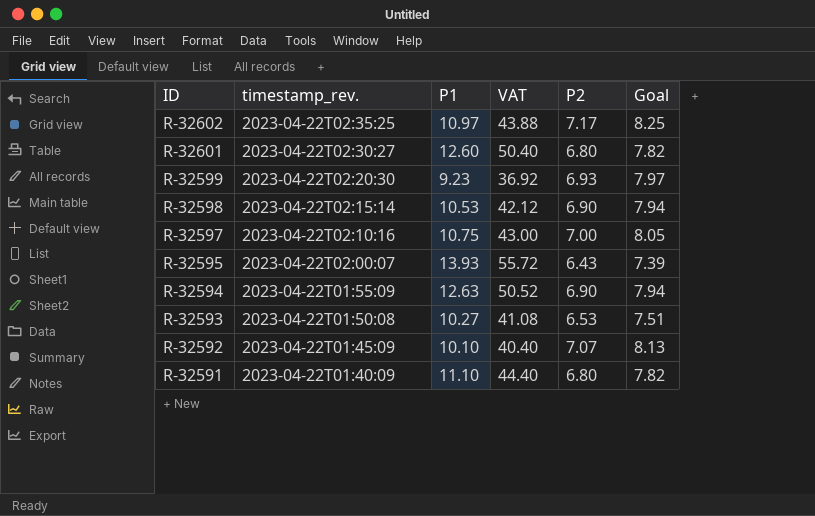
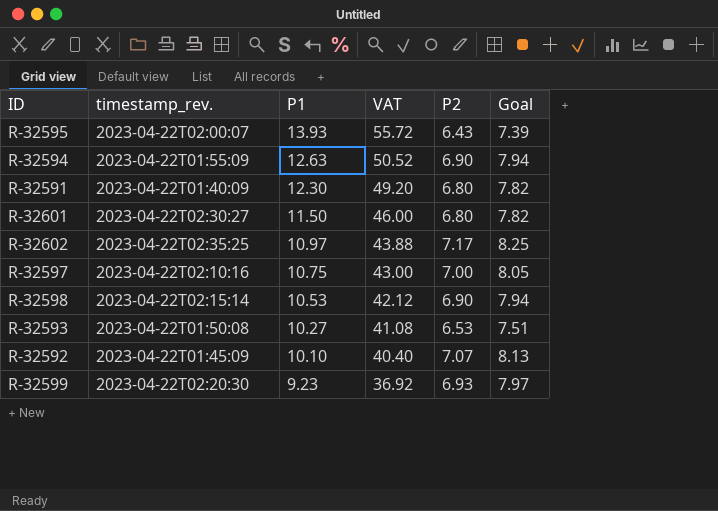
row order: ID descending -> P1 descending
R-32591 | P1: 11.10 -> 12.30
R-32591 | VAT: 44.40 -> 49.20
R-32601 | P1: 12.60 -> 11.50
R-32601 | VAT: 50.40 -> 46.00

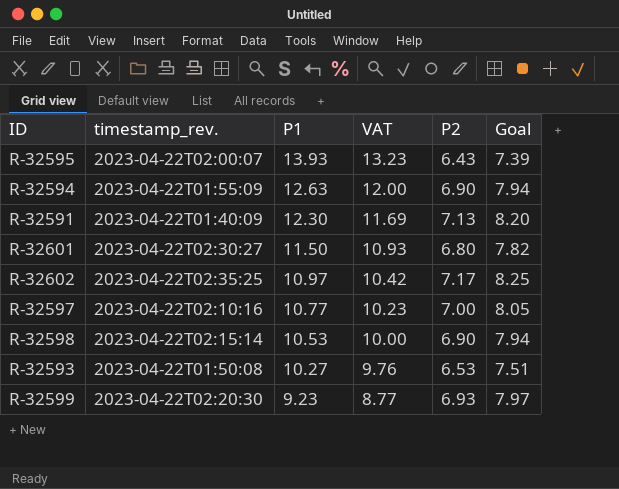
column VAT | formula: [P1] * 4 -> [P1] * 0.95
row R-32592: 2023-04-22T01:45:09 | 10.10 | 40.40 | 7.07 | 8.13 -> none
R-32591 | P2: 6.80 -> 7.13
R-32591 | Goal: 7.82 -> 8.20
R-32597 | P1: 10.75 -> 10.77

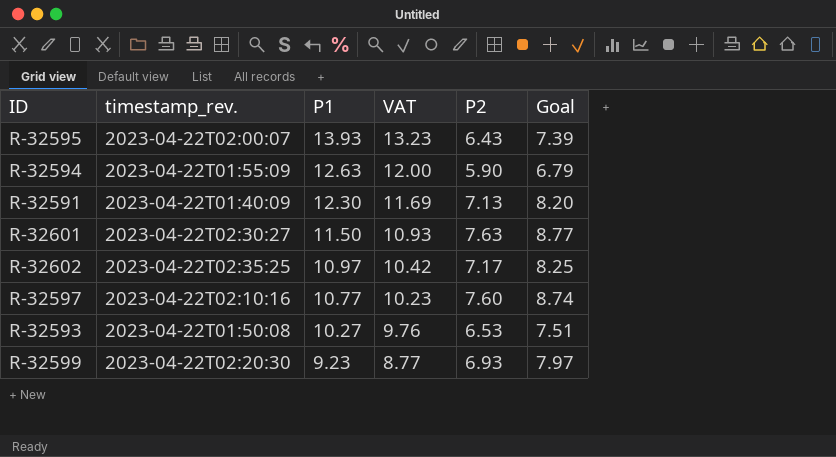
row R-32598: 2023-04-22T02:15:14 | 10.53 | 10.00 | 6.90 | 7.94 -> none
R-32594 | P2: 6.90 -> 5.90
R-32594 | Goal: 7.94 -> 6.79
R-32601 | P2: 6.80 -> 7.63
R-32601 | Goal: 7.82 -> 8.77
R-32597 | P2: 7.00 -> 7.60
R-32597 | Goal: 8.05 -> 8.74

